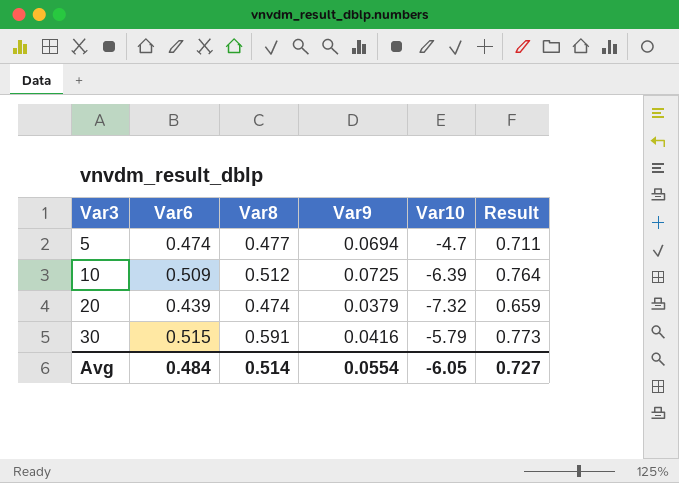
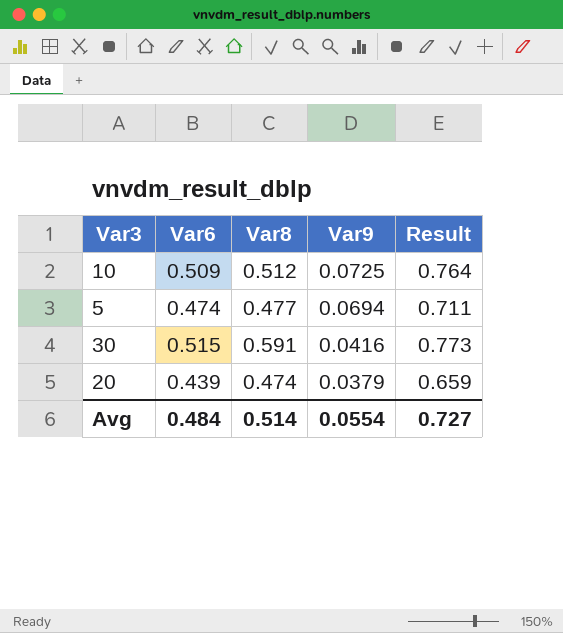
row order: Var3 ascending -> Var9 descending
column Var10 | position: 5 -> none

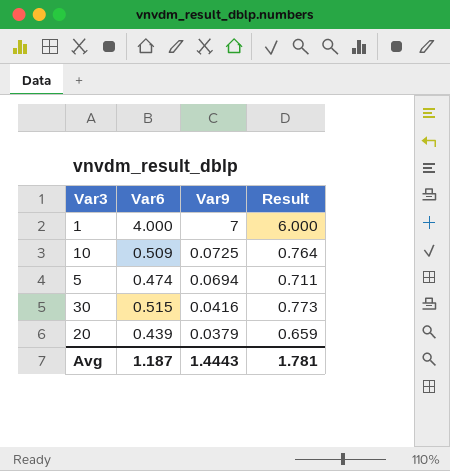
column Var8 | position: 3 -> none
row 1: none -> 4.000 | 7 | 6.000
Avg | Var6: 0.484 -> 1.187
Avg | Var9: 0.0554 -> 1.4443
Avg | Result: 0.727 -> 1.781

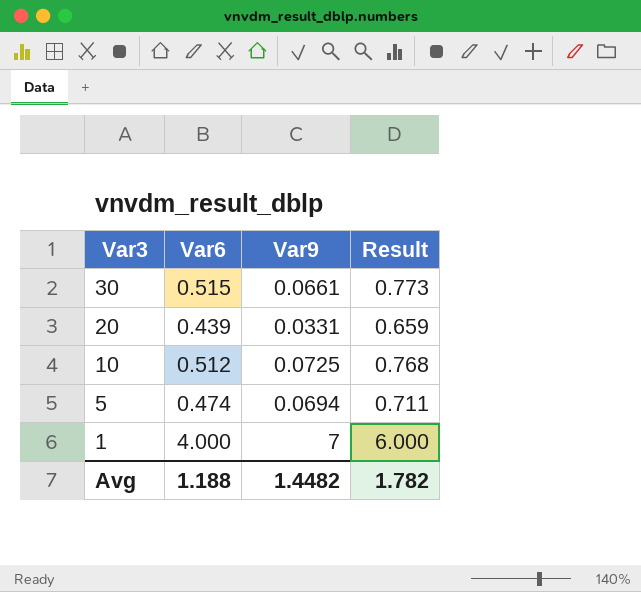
row order: Var9 descending -> Var3 descending
30 | Var9: 0.0416 -> 0.0661
20 | Var9: 0.0379 -> 0.0331
10 | Var6: 0.509 -> 0.512
10 | Result: 0.764 -> 0.768
Avg | Var6: 1.187 -> 1.188
Avg | Var9: 1.4443 -> 1.4482
Avg | Result: 1.781 -> 1.782

